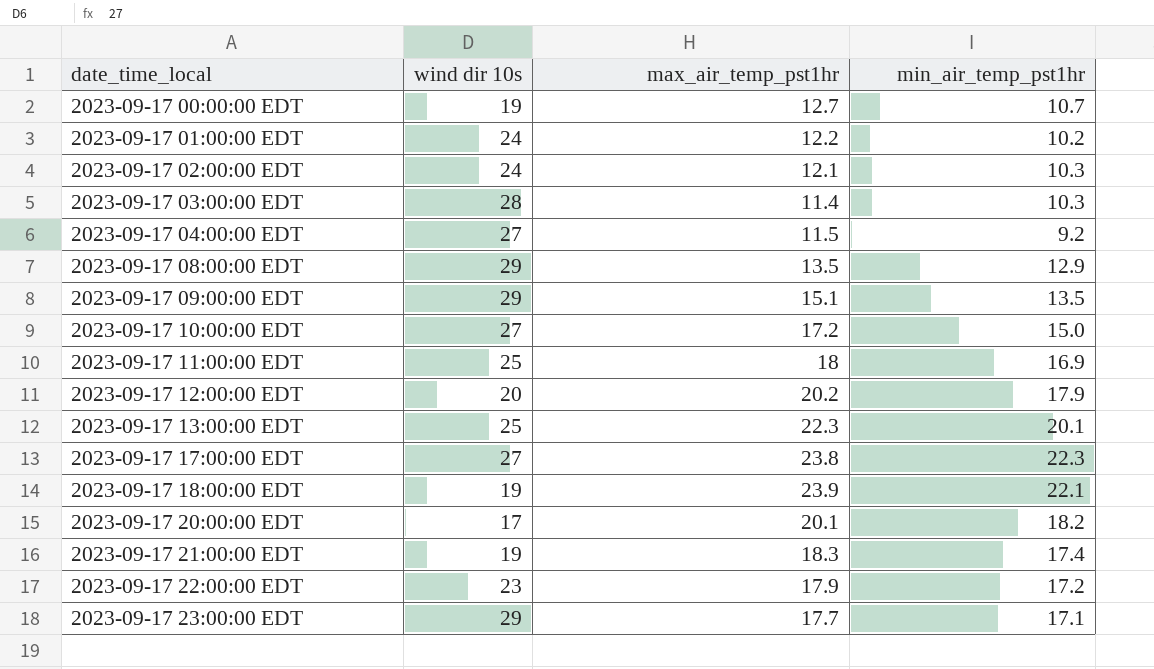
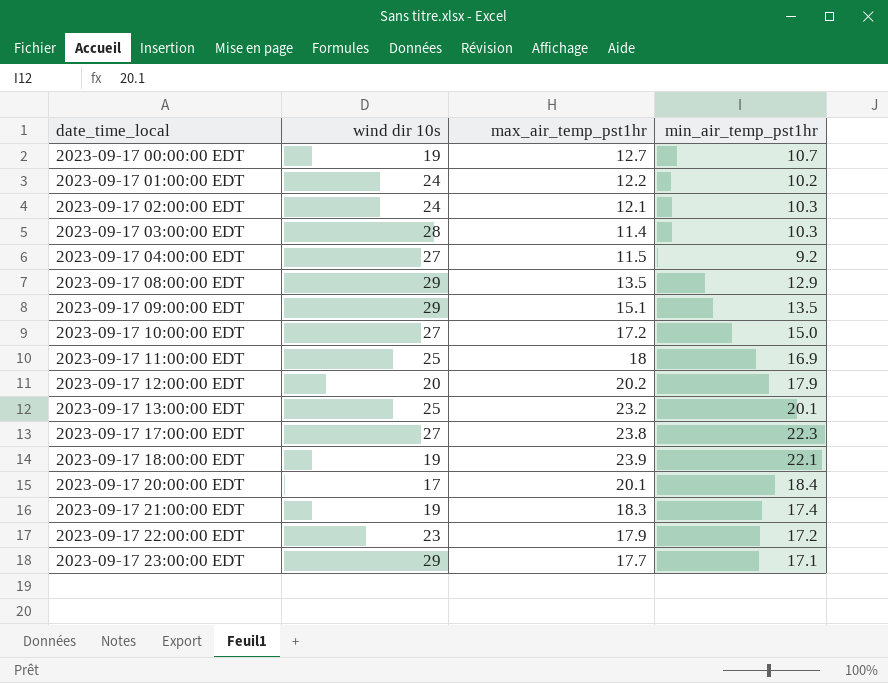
2023-09-17 13:00:00 EDT | max_air_temp_pst1hr: 22.3 -> 23.2
2023-09-17 20:00:00 EDT | min_air_temp_pst1hr: 18.2 -> 18.4

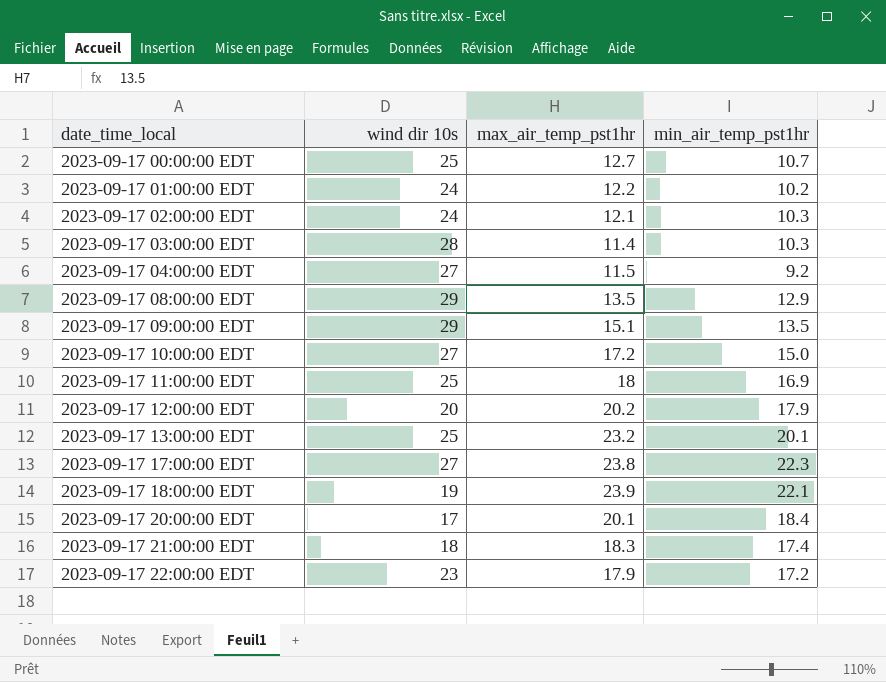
row 2023-09-17 23:00:00 EDT: 29 | 17.7 | 17.1 -> none
2023-09-17 00:00:00 EDT | wind dir 10s: 19 -> 25
2023-09-17 21:00:00 EDT | wind dir 10s: 19 -> 18

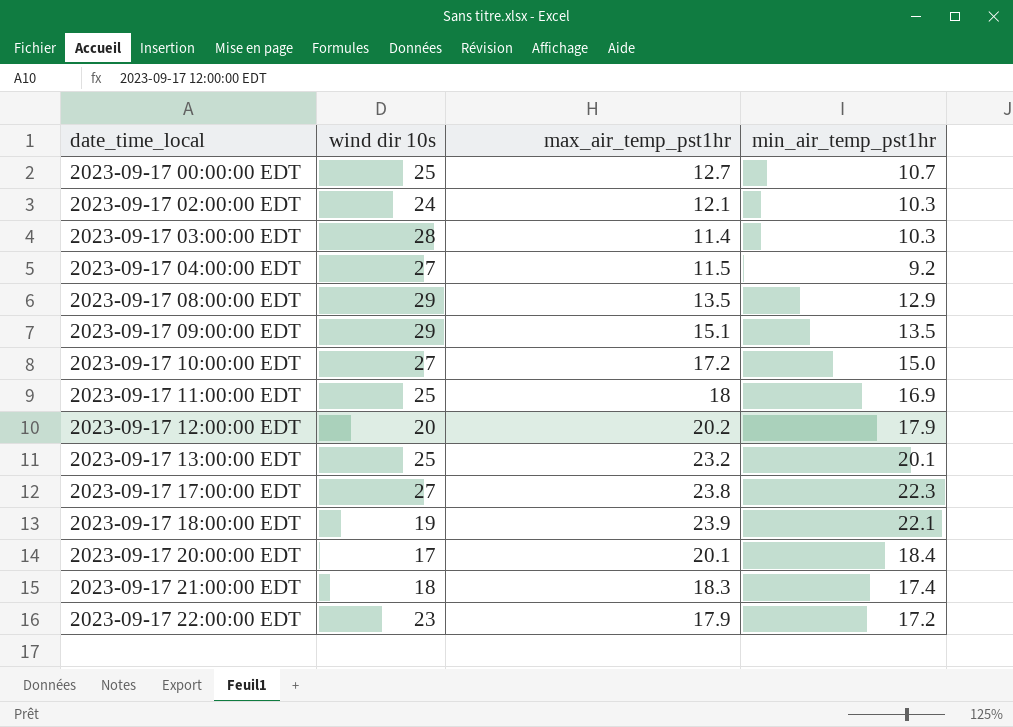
row 2023-09-17 01:00:00 EDT: 24 | 12.2 | 10.2 -> none

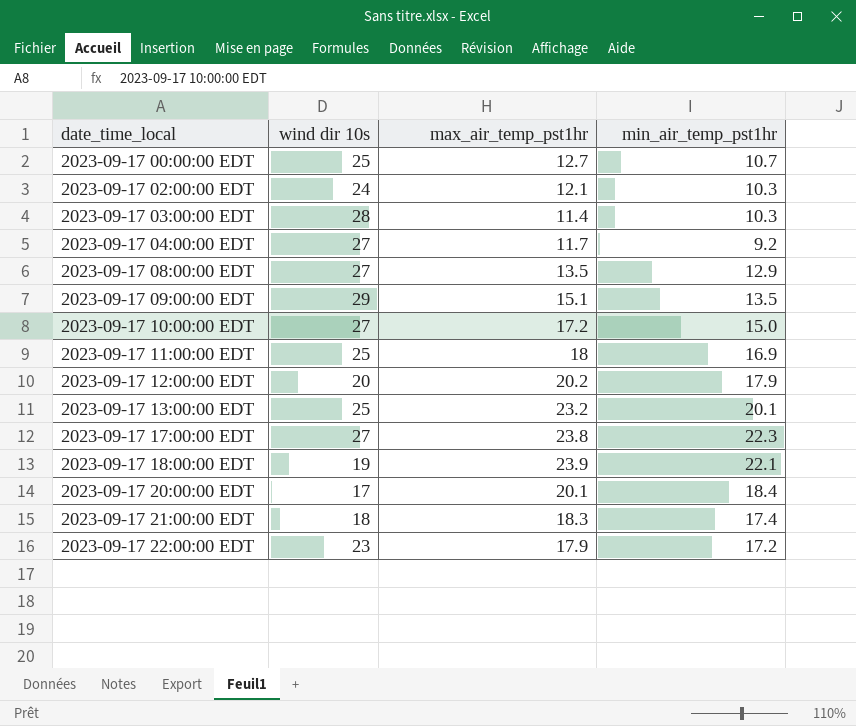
2023-09-17 04:00:00 EDT | max_air_temp_pst1hr: 11.5 -> 11.7
2023-09-17 08:00:00 EDT | wind dir 10s: 29 -> 27

